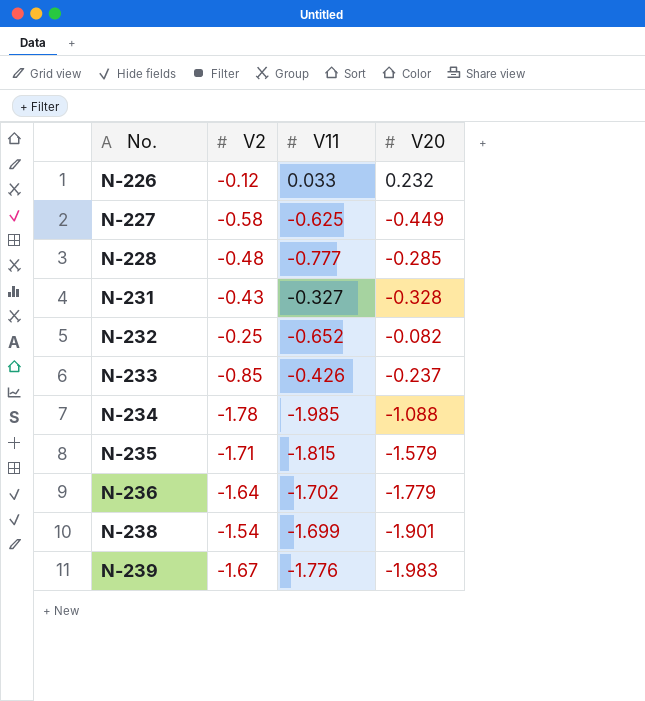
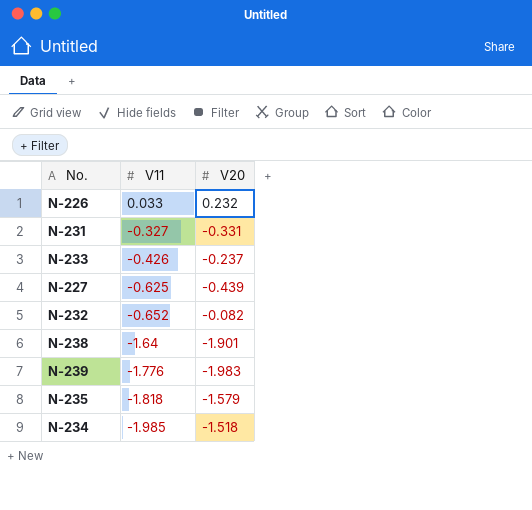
row order: No. ascending -> V11 descending
column V2 | position: 2 -> none
row N-228: -0.48 | -0.777 | -0.285 -> none
row N-236: -1.64 | -1.702 | -1.779 -> none
N-231 | V20: -0.328 -> -0.331
N-227 | V20: -0.449 -> -0.439
N-238 | V11: -1.699 -> -1.64
N-235 | V11: -1.815 -> -1.818
N-234 | V20: -1.088 -> -1.518

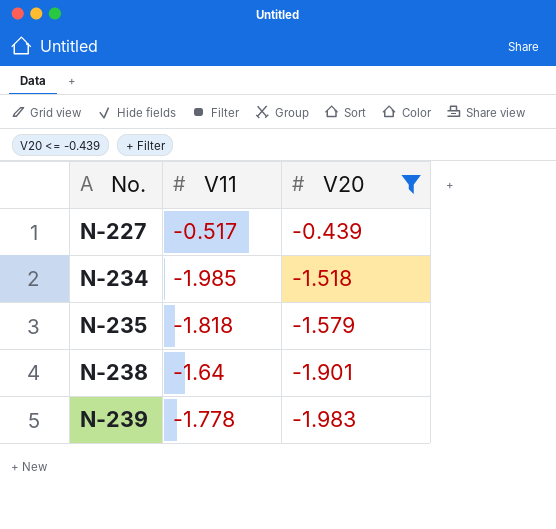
filter: none -> V20 <= -0.439
row order: V11 descending -> No. ascending
N-227 | V11: -0.625 -> -0.517
N-239 | V11: -1.776 -> -1.778

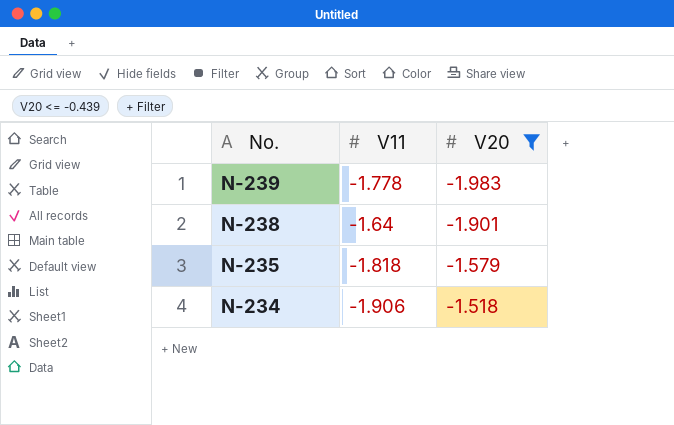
row order: No. ascending -> No. descending
row N-227: -0.517 | -0.439 -> none
N-234 | V11: -1.985 -> -1.906

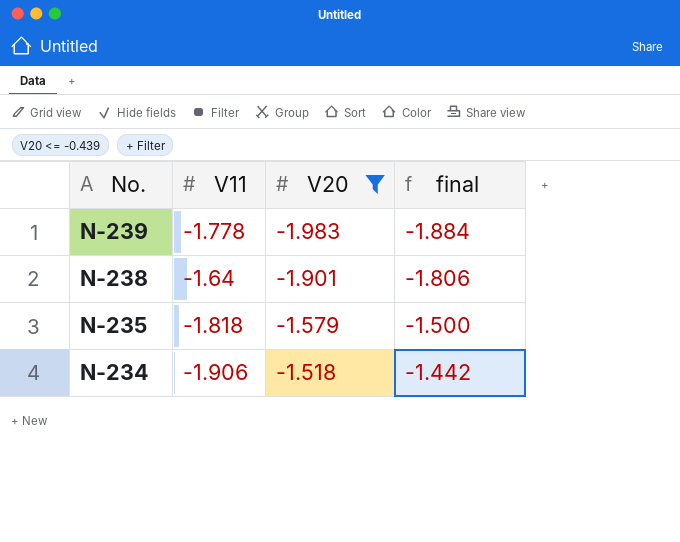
column final | formula: none -> [V20] * 0.95

